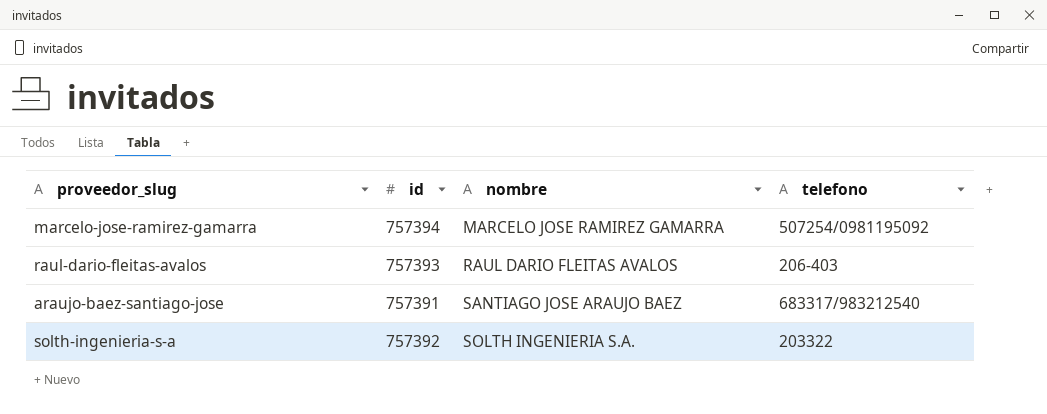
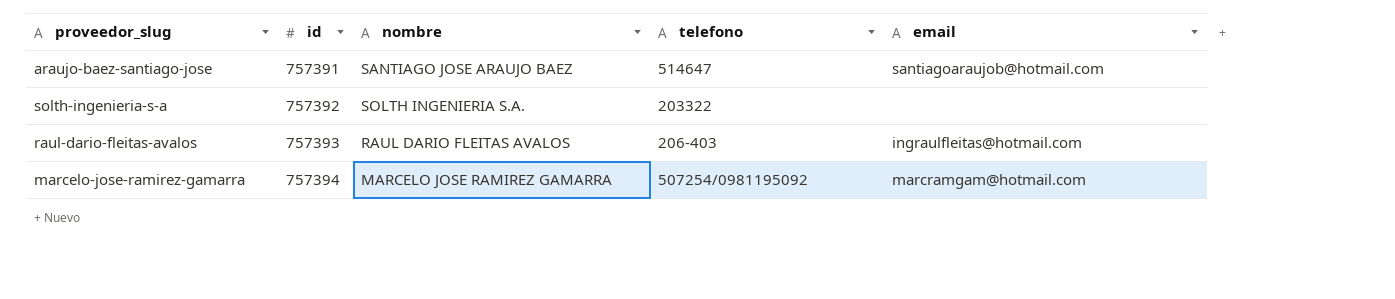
row order: nombre ascending -> id ascending
column email | position: none -> 5
araujo-baez-santiago-jose | telefono: 683317/983212540 -> 514647

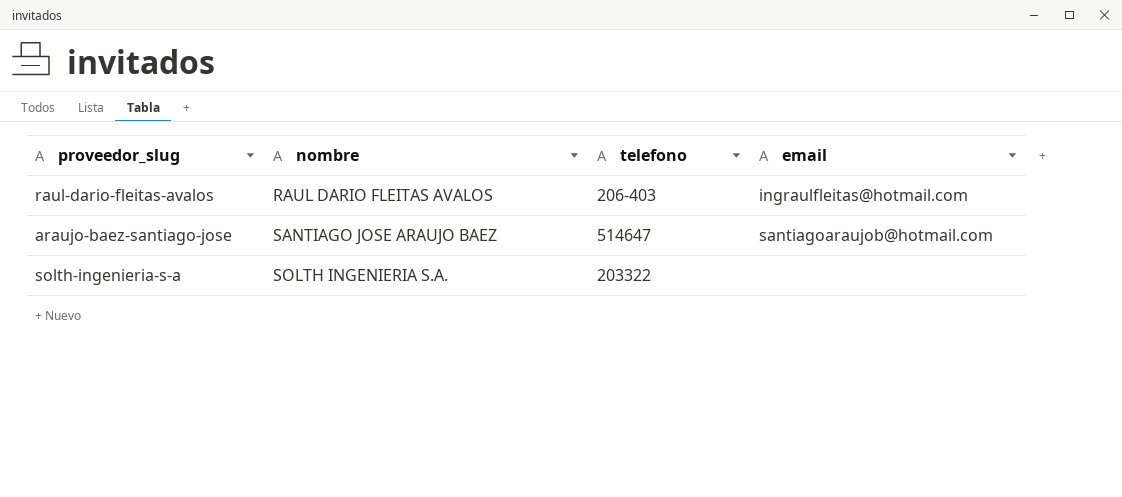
row order: id ascending -> nombre ascending
column id | position: 2 -> none
row marcelo-jose-ramirez-gamarra: 757394 | MARCELO JOSE RAMIREZ GAMARRA | 507254/0981195092 | marcramgam@hotmail.com -> none

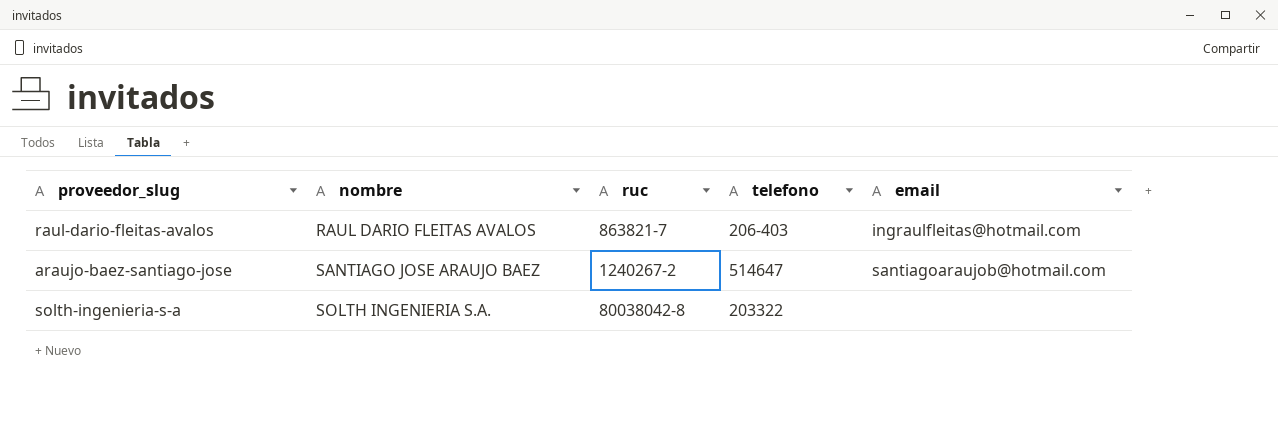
column ruc | position: none -> 3

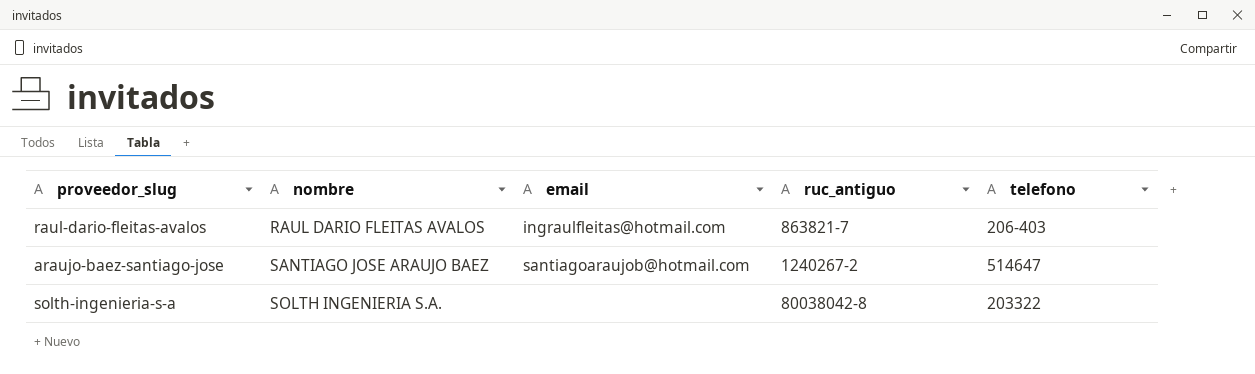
column email | position: 5 -> 3
column name: ruc -> ruc_antiguo

